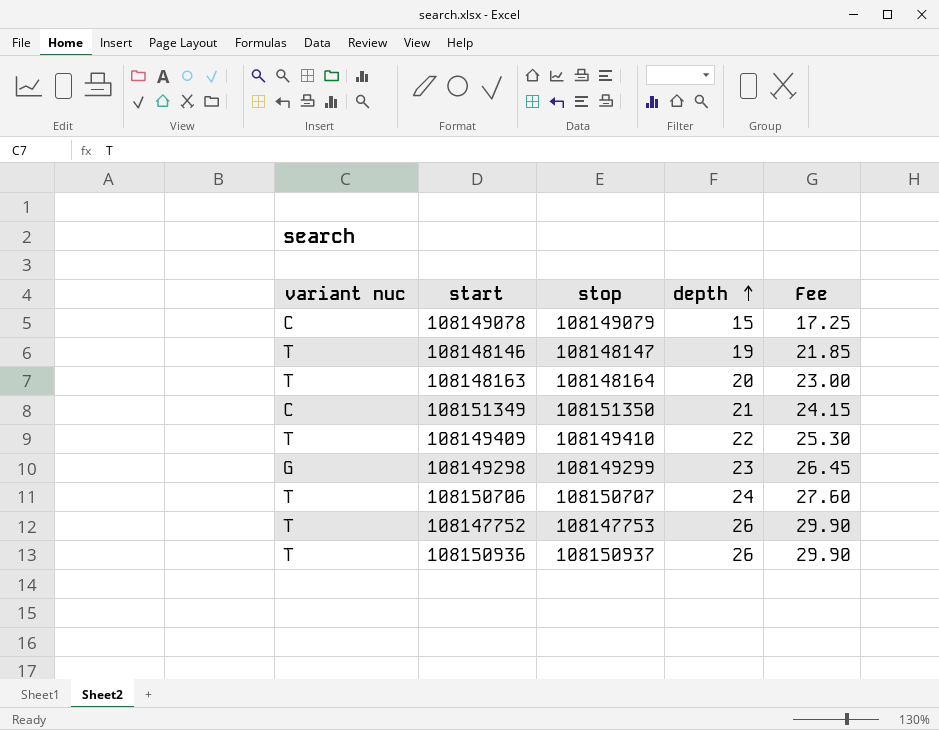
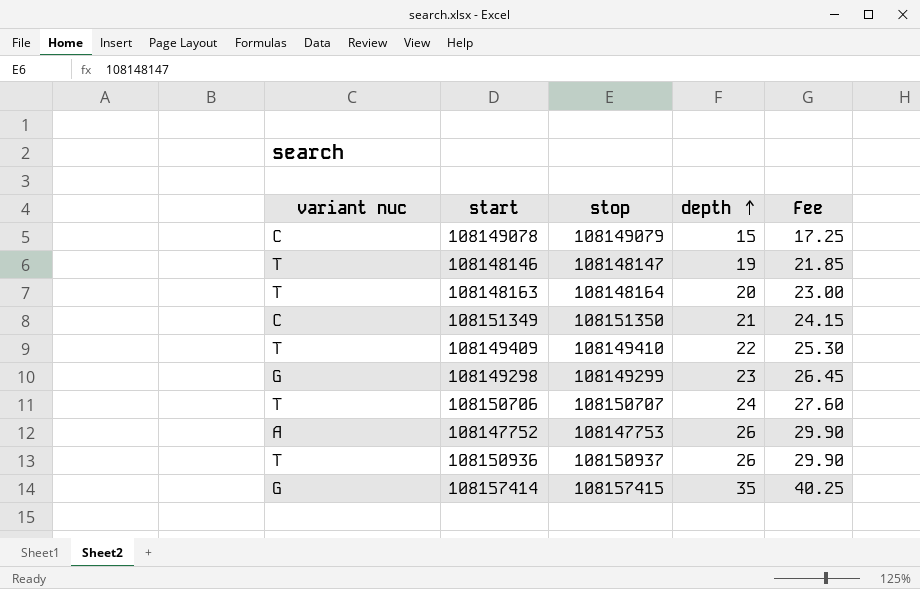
108147752 | variant nuc: T -> A
row 108157414: none -> G | 108157415 | 35 | 40.25

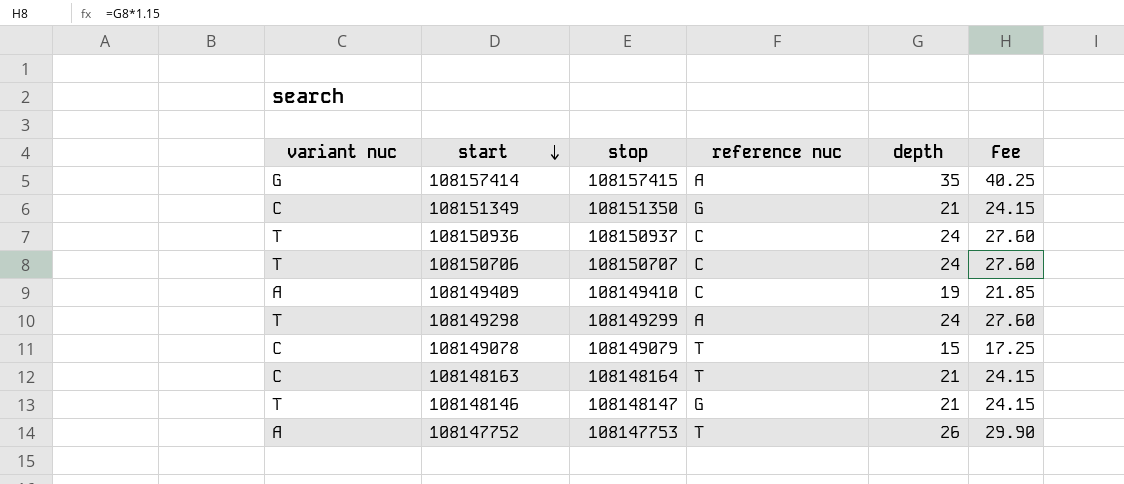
row order: depth ascending -> start descending
column reference nuc | position: none -> 4
108150936 | depth: 26 -> 24
108150936 | Fee: 29.90 -> 27.60
108149409 | variant nuc: T -> A
108149409 | depth: 22 -> 19
108149409 | Fee: 25.30 -> 21.85
108149298 | variant nuc: G -> T
108149298 | depth: 23 -> 24
108149298 | Fee: 26.45 -> 27.60
108148163 | variant nuc: T -> C
108148163 | depth: 20 -> 21
108148163 | Fee: 23.00 -> 24.15
108148146 | depth: 19 -> 21
108148146 | Fee: 21.85 -> 24.15

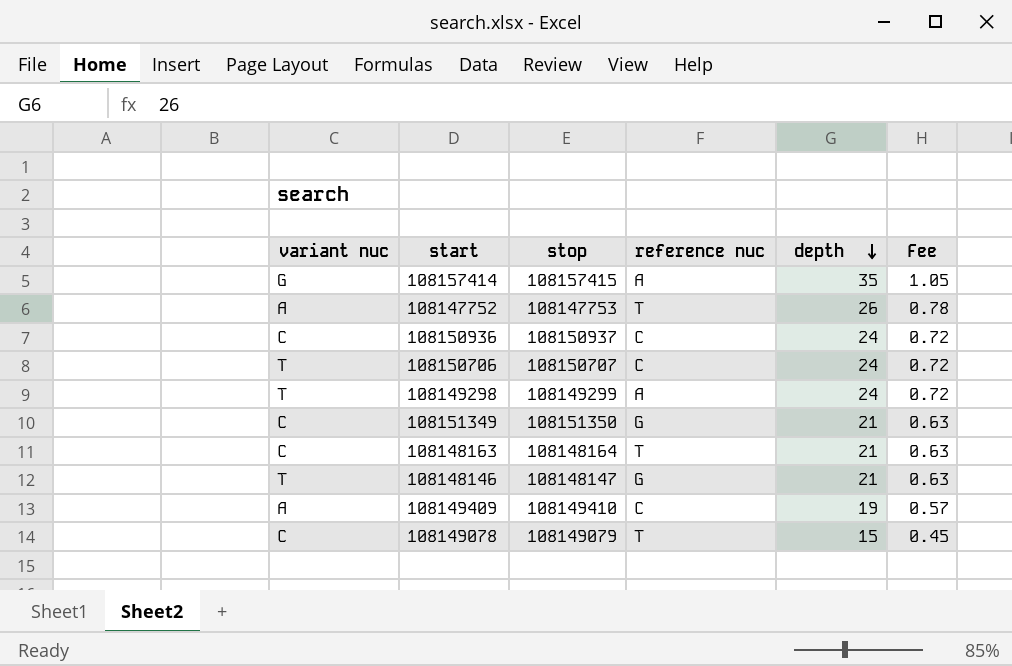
row order: start descending -> depth descending
column Fee | formula: [depth] * 1.15 -> [depth] * 0.03
108150936 | variant nuc: T -> C

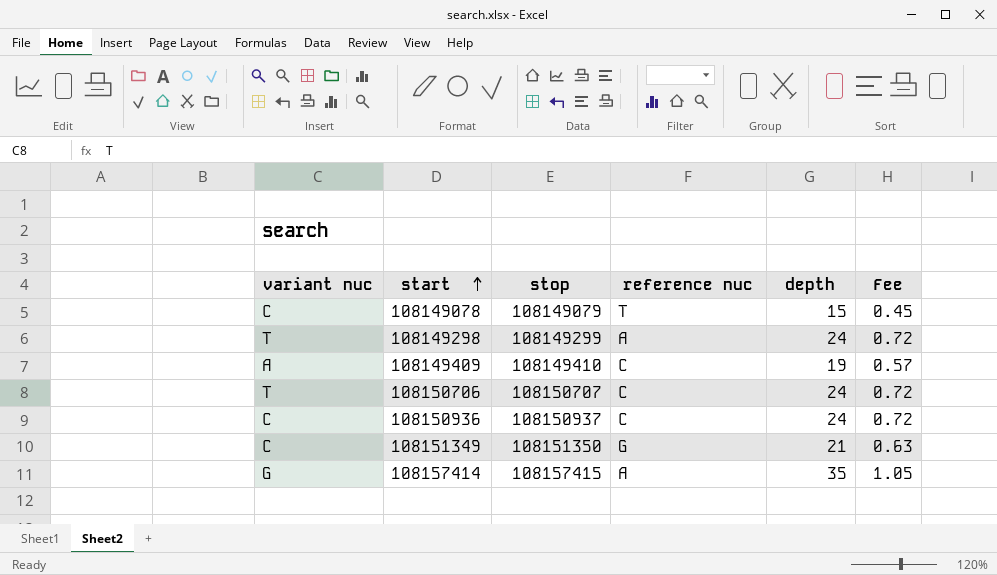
row order: depth descending -> start ascending
row 108147752: A | 108147753 | T | 26 | 0.78 -> none
row 108148163: C | 108148164 | T | 21 | 0.63 -> none
row 108148146: T | 108148147 | G | 21 | 0.63 -> none

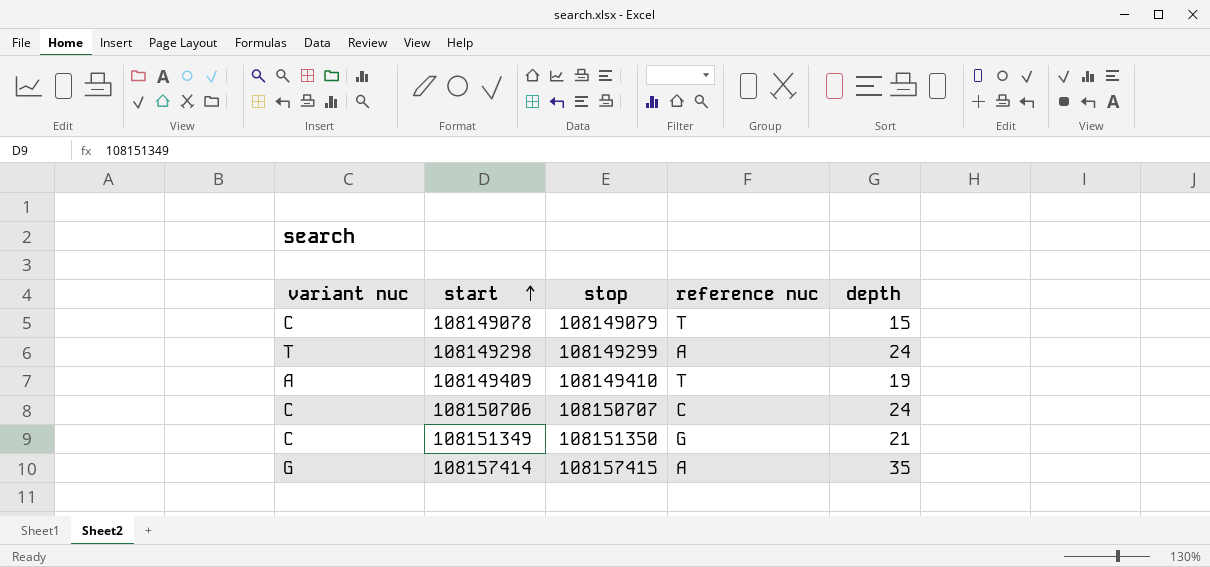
column Fee | formula: [depth] * 0.03 -> none
row 108150936: C | 108150937 | C | 24 | 0.72 -> none
108149409 | reference nuc: C -> T
108150706 | variant nuc: T -> C

